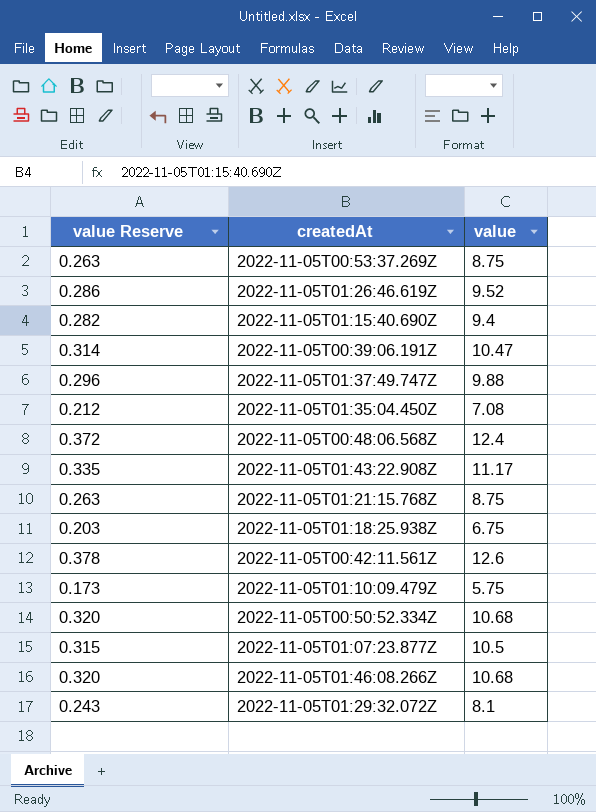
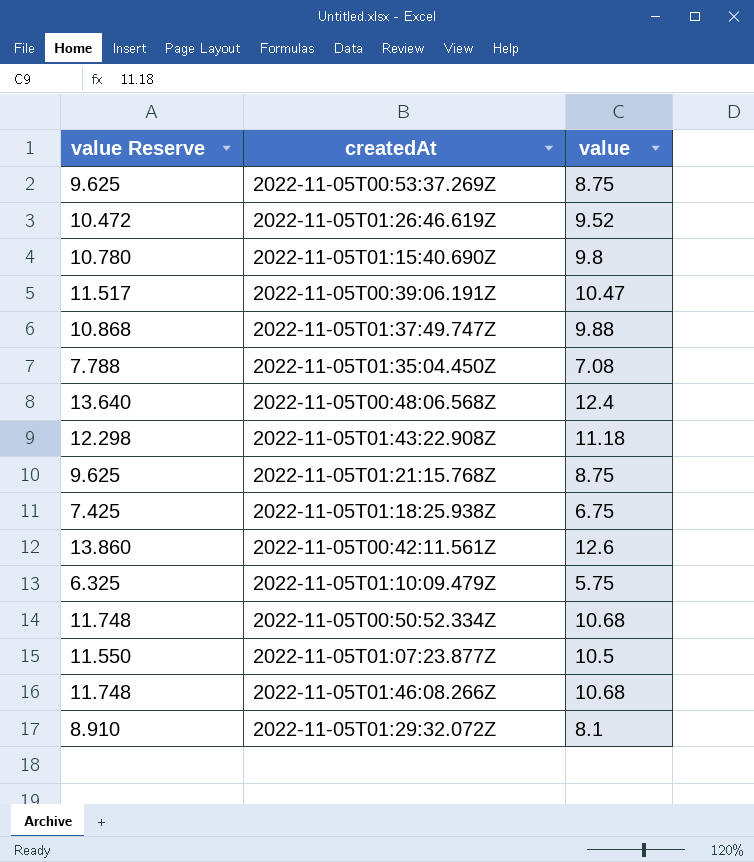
column value Reserve | formula: [value] * 0.03 -> [value] * 1.1
2022-11-05T01:15:40.690Z | value: 9.4 -> 9.8
2022-11-05T01:43:22.908Z | value: 11.17 -> 11.18

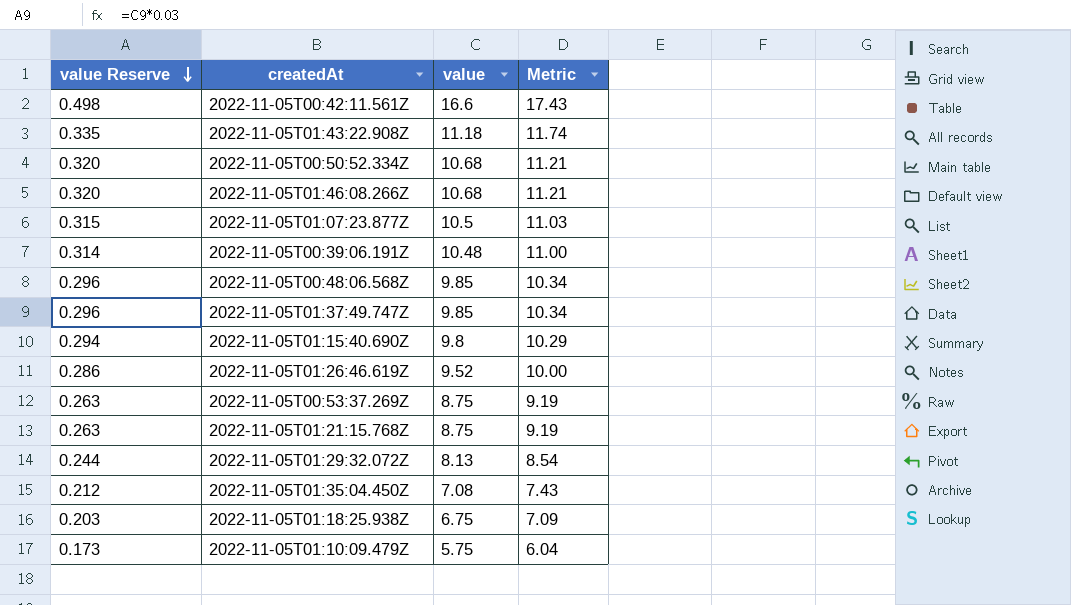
row order: none -> value Reserve descending
column value Reserve | formula: [value] * 1.1 -> [value] * 0.03
column Metric | formula: none -> [value] * 1.05
2022-11-05T00:42:11.561Z | value: 12.6 -> 16.6
2022-11-05T00:39:06.191Z | value: 10.47 -> 10.48
2022-11-05T00:48:06.568Z | value: 12.4 -> 9.85
2022-11-05T01:37:49.747Z | value: 9.88 -> 9.85
2022-11-05T01:29:32.072Z | value: 8.1 -> 8.13

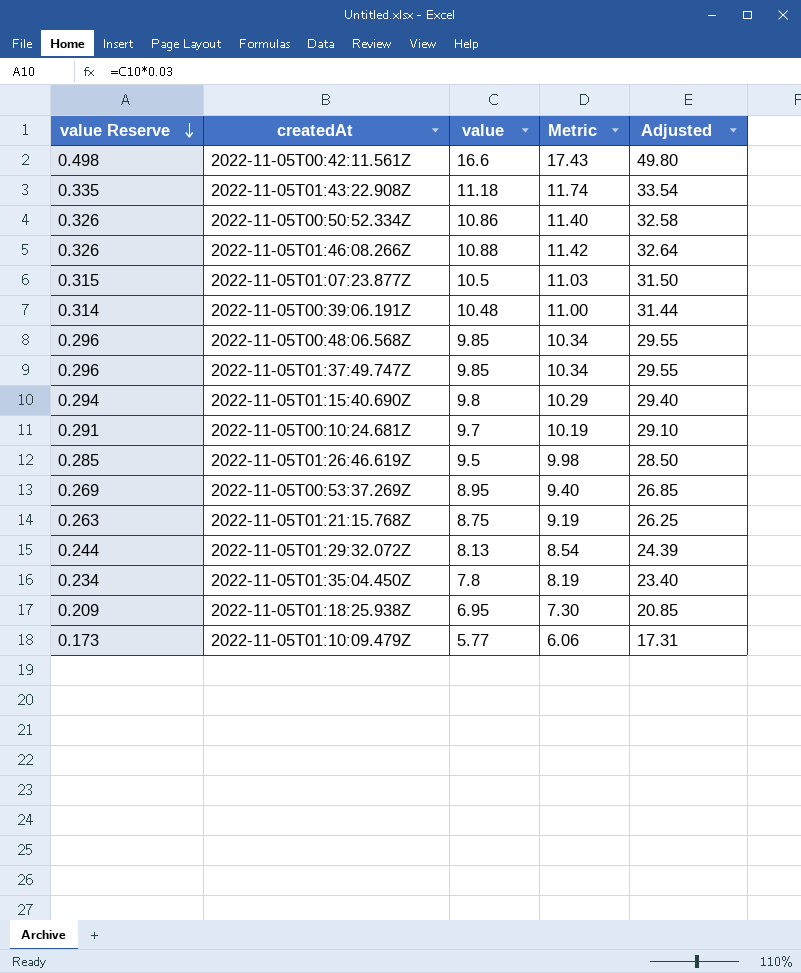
column Adjusted | formula: none -> [value] * 3
2022-11-05T00:50:52.334Z | value Reserve: 0.320 -> 0.326
2022-11-05T00:50:52.334Z | value: 10.68 -> 10.86
2022-11-05T00:50:52.334Z | Metric: 11.21 -> 11.40
2022-11-05T01:46:08.266Z | value Reserve: 0.320 -> 0.326
2022-11-05T01:46:08.266Z | value: 10.68 -> 10.88
2022-11-05T01:46:08.266Z | Metric: 11.21 -> 11.42
row 2022-11-05T00:10:24.681Z: none -> 0.291 | 9.7 | 10.19 | 29.10
2022-11-05T01:26:46.619Z | value Reserve: 0.286 -> 0.285
2022-11-05T01:26:46.619Z | value: 9.52 -> 9.5
2022-11-05T01:26:46.619Z | Metric: 10.00 -> 9.98
2022-11-05T00:53:37.269Z | value Reserve: 0.263 -> 0.269
2022-11-05T00:53:37.269Z | value: 8.75 -> 8.95
2022-11-05T00:53:37.269Z | Metric: 9.19 -> 9.40
2022-11-05T01:35:04.450Z | value Reserve: 0.212 -> 0.234
2022-11-05T01:35:04.450Z | value: 7.08 -> 7.8
2022-11-05T01:35:04.450Z | Metric: 7.43 -> 8.19
2022-11-05T01:18:25.938Z | value Reserve: 0.203 -> 0.209
2022-11-05T01:18:25.938Z | value: 6.75 -> 6.95
2022-11-05T01:18:25.938Z | Metric: 7.09 -> 7.30
2022-11-05T01:10:09.479Z | value: 5.75 -> 5.77
2022-11-05T01:10:09.479Z | Metric: 6.04 -> 6.06

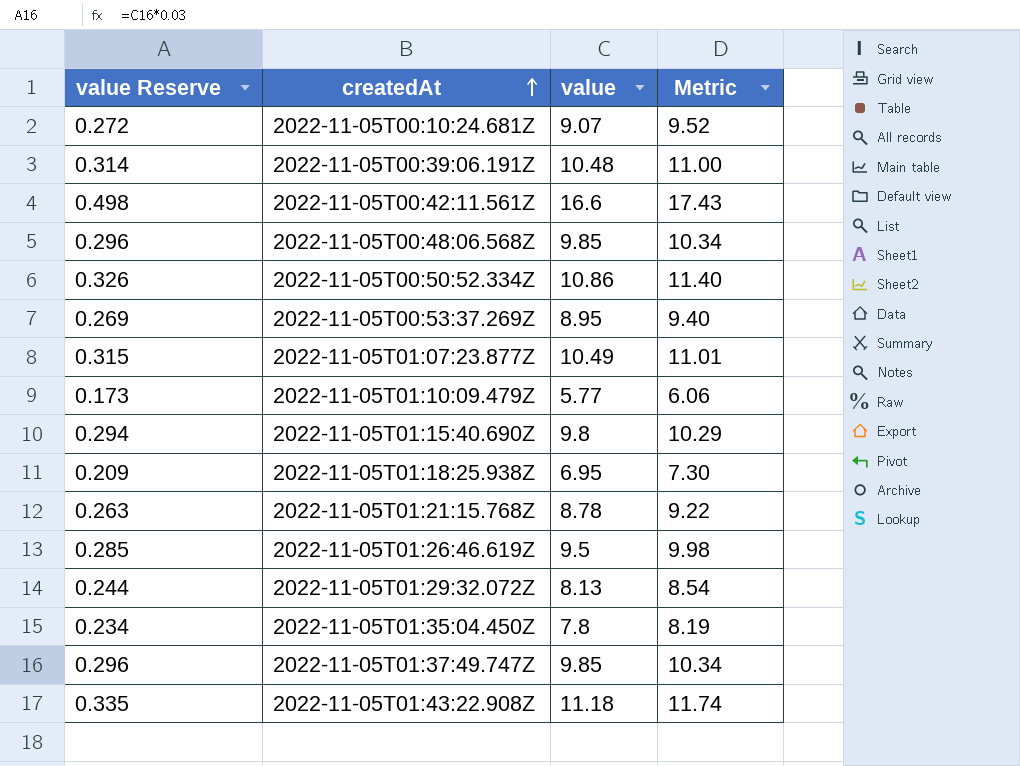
row order: value Reserve descending -> createdAt ascending
column Adjusted | formula: [value] * 3 -> none
row 2022-11-05T01:46:08.266Z: 0.326 | 10.88 | 11.42 | 32.64 -> none
2022-11-05T00:10:24.681Z | value Reserve: 0.291 -> 0.272
2022-11-05T00:10:24.681Z | value: 9.7 -> 9.07
2022-11-05T00:10:24.681Z | Metric: 10.19 -> 9.52
2022-11-05T01:07:23.877Z | value: 10.5 -> 10.49
2022-11-05T01:07:23.877Z | Metric: 11.03 -> 11.01
2022-11-05T01:21:15.768Z | value: 8.75 -> 8.78
2022-11-05T01:21:15.768Z | Metric: 9.19 -> 9.22

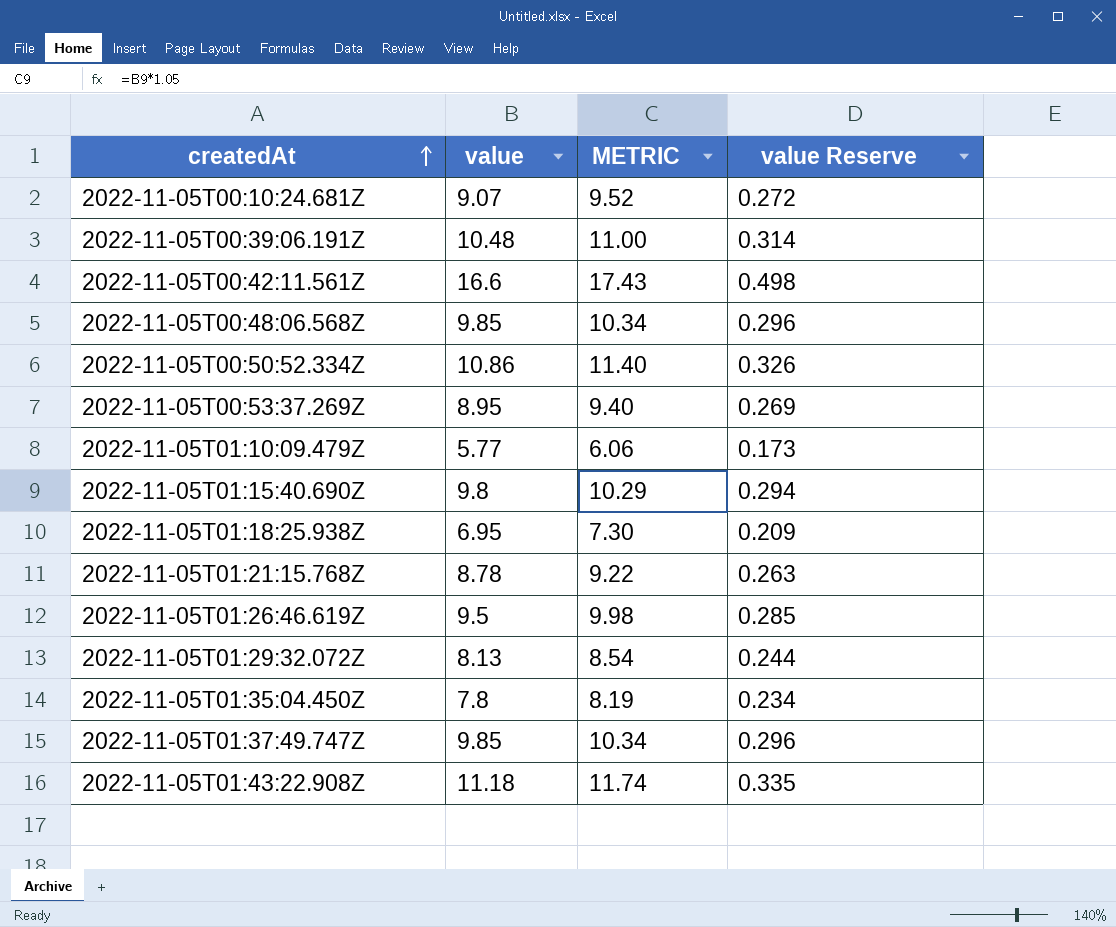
column name: Metric -> METRIC
column value Reserve | position: 1 -> 4
row 2022-11-05T01:07:23.877Z: 0.315 | 10.49 | 11.01 -> none

